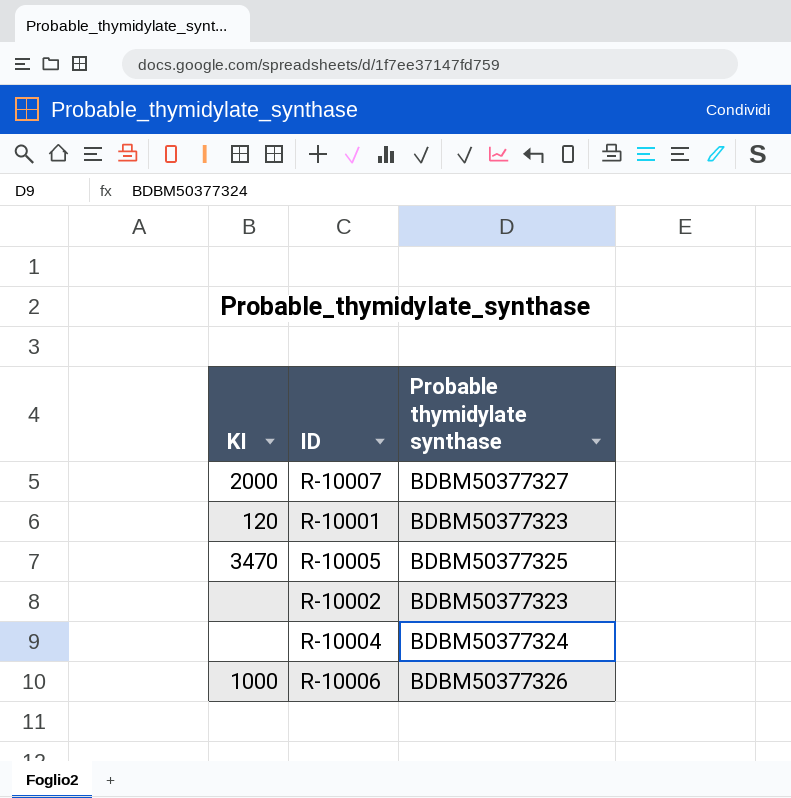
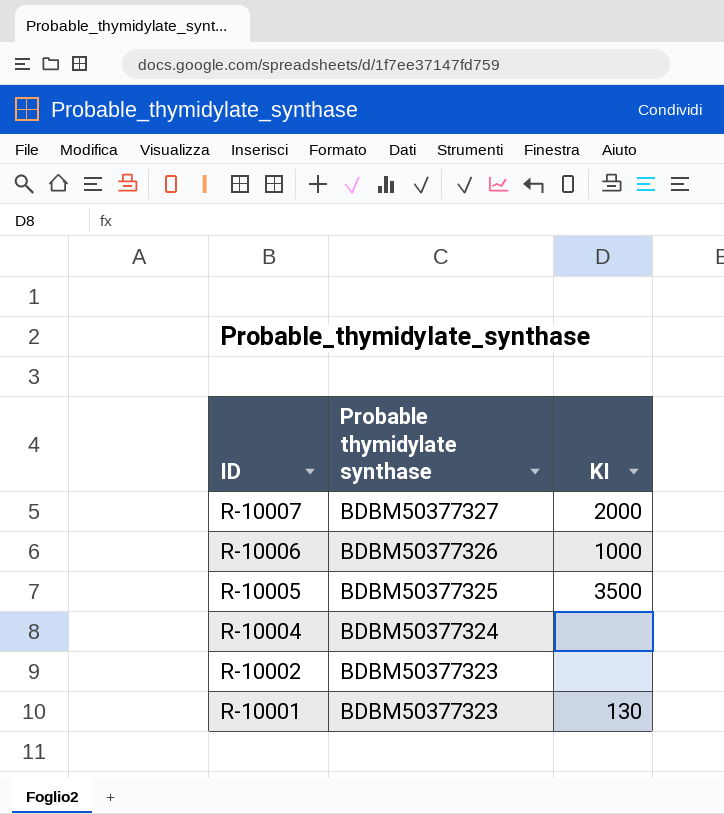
row order: none -> ID descending
column KI | position: 1 -> 3
R-10005 | KI: 3470 -> 3500
R-10001 | KI: 120 -> 130

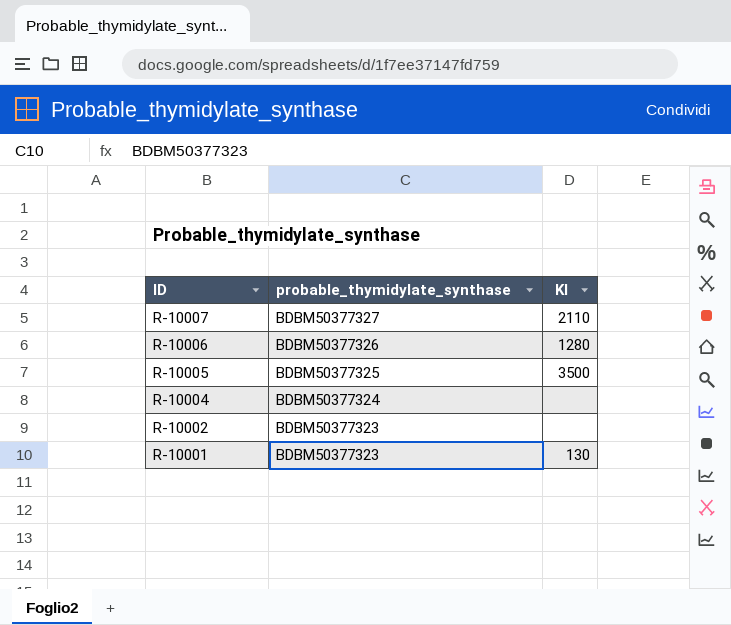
column name: Probable thymidylate synthase -> probable_thymidylate_synthase
R-10007 | KI: 2000 -> 2110
R-10006 | KI: 1000 -> 1280

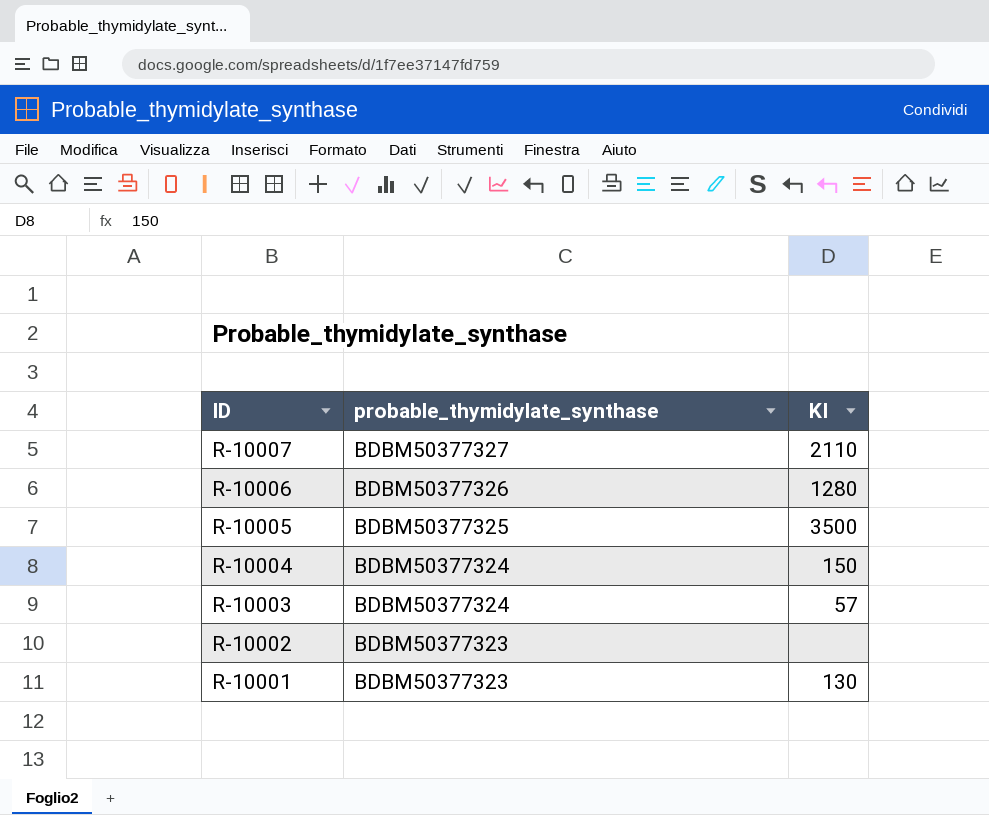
R-10004 | KI: none -> 150
row R-10003: none -> BDBM50377324 | 57

